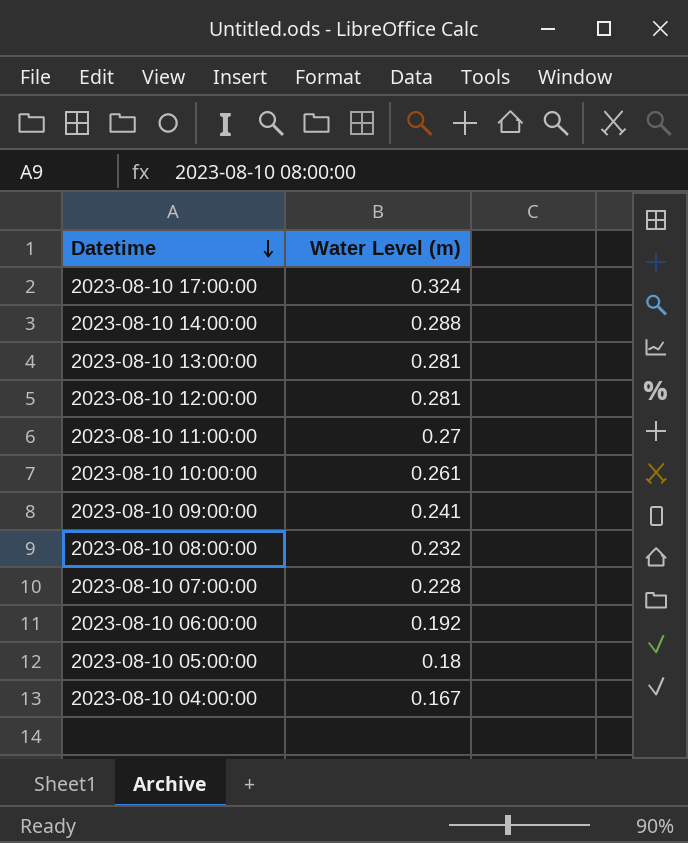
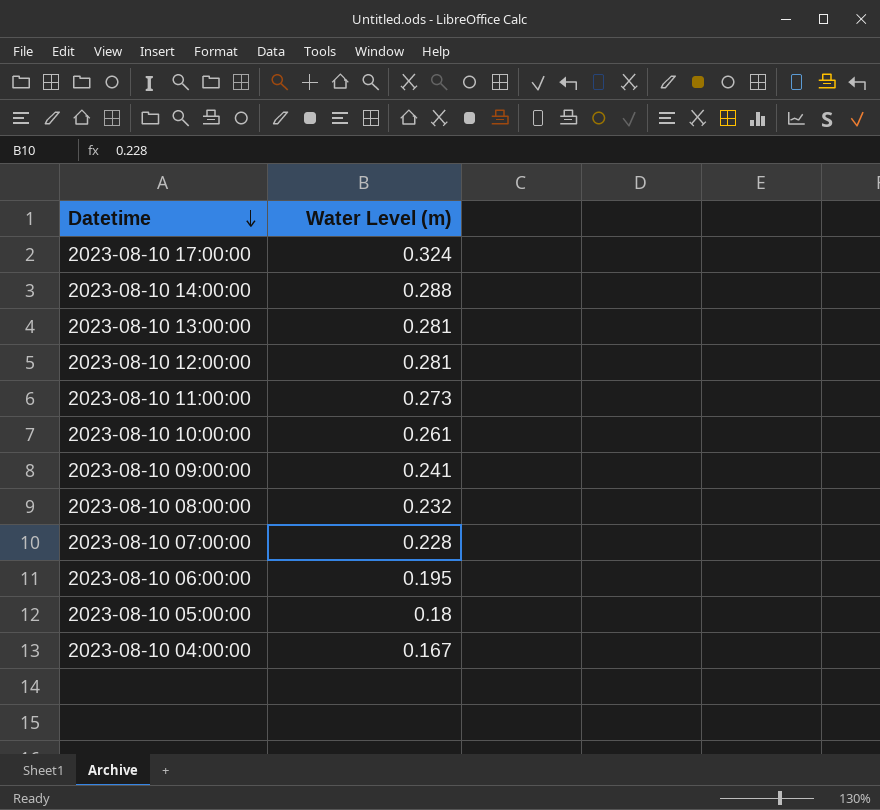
2023-08-10 11:00:00 | Water Level (m): 0.27 -> 0.273
2023-08-10 06:00:00 | Water Level (m): 0.192 -> 0.195

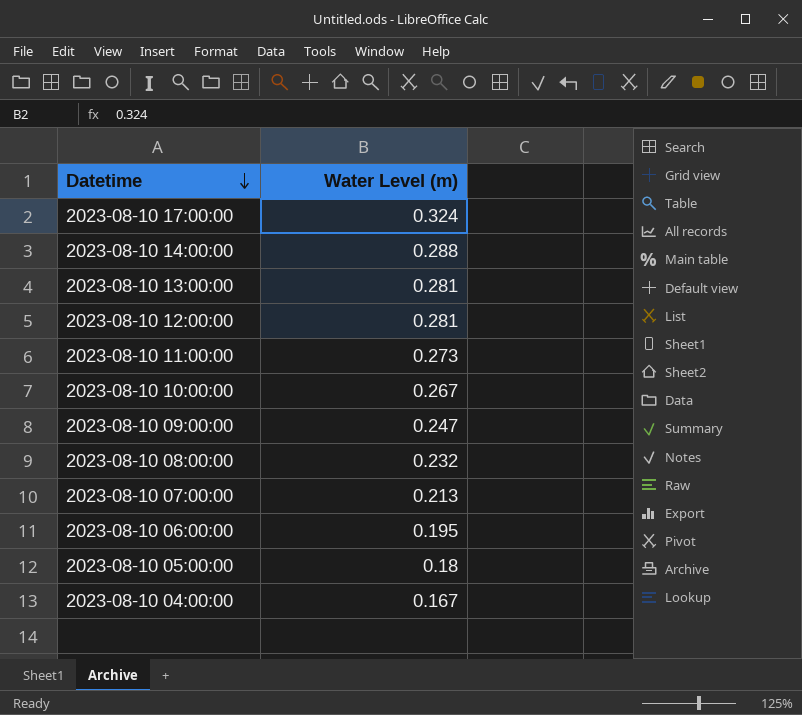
2023-08-10 10:00:00 | Water Level (m): 0.261 -> 0.267
2023-08-10 09:00:00 | Water Level (m): 0.241 -> 0.247
2023-08-10 07:00:00 | Water Level (m): 0.228 -> 0.213

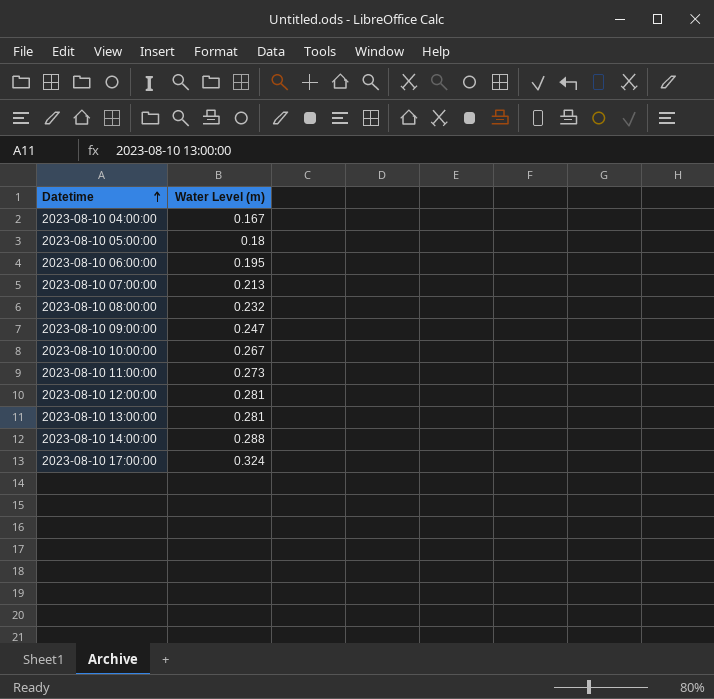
row order: Datetime descending -> Datetime ascending

